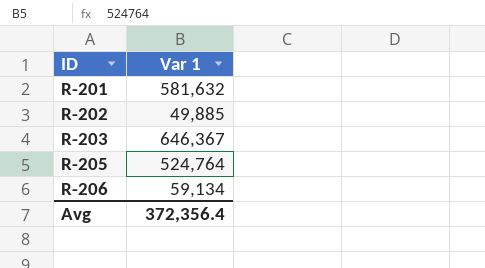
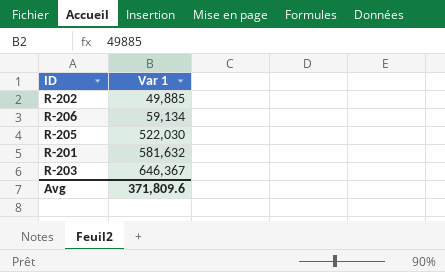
row order: ID ascending -> Var 1 ascending
R-205 | Var 1: 524,764 -> 522,030
Avg | Var 1: 372,356.4 -> 371,809.6

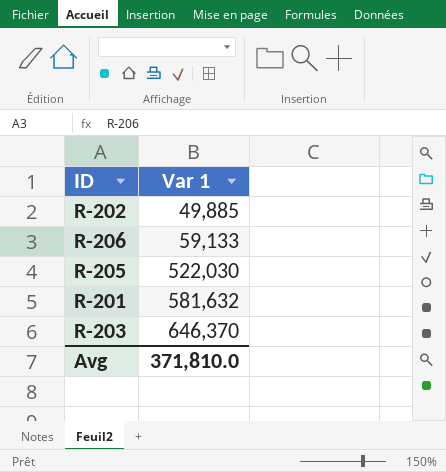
R-206 | Var 1: 59,134 -> 59,133
R-203 | Var 1: 646,367 -> 646,370
Avg | Var 1: 371,809.6 -> 371,810.0

